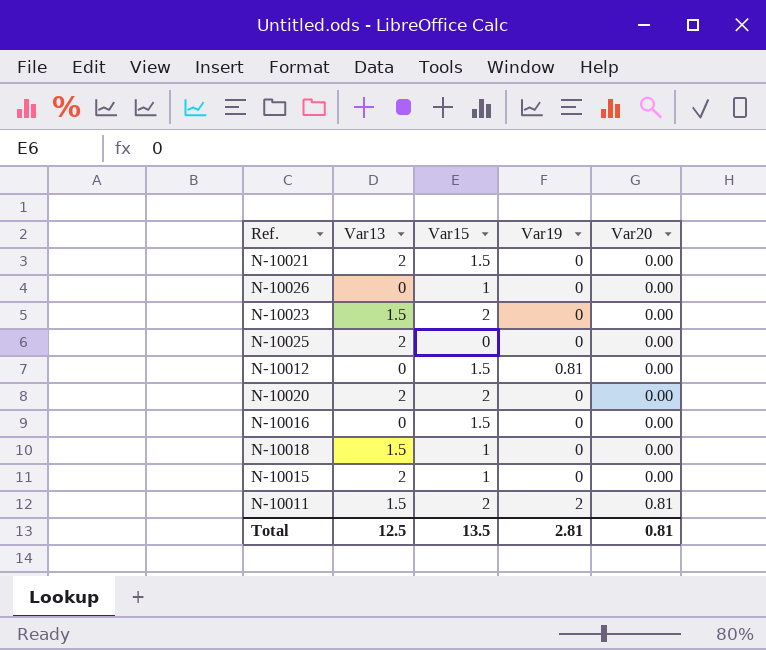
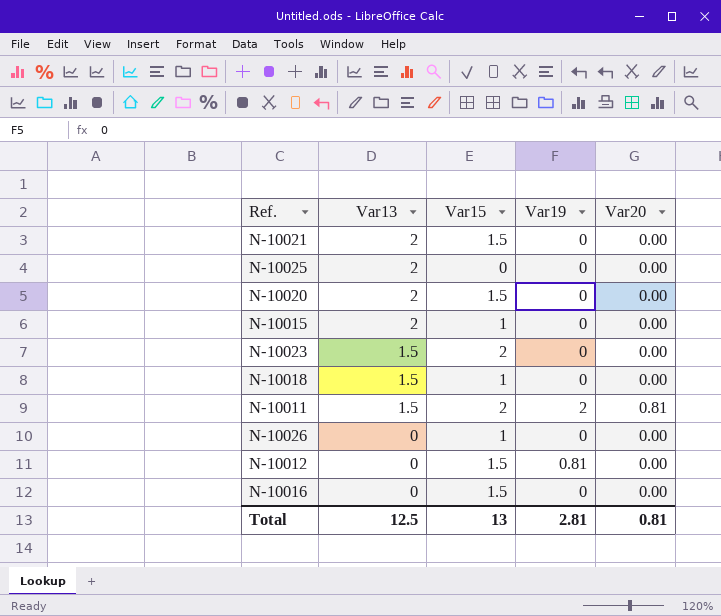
row order: Var20 ascending -> Var13 descending
N-10020 | Var15: 2 -> 1.5
Total | Var15: 13.5 -> 13

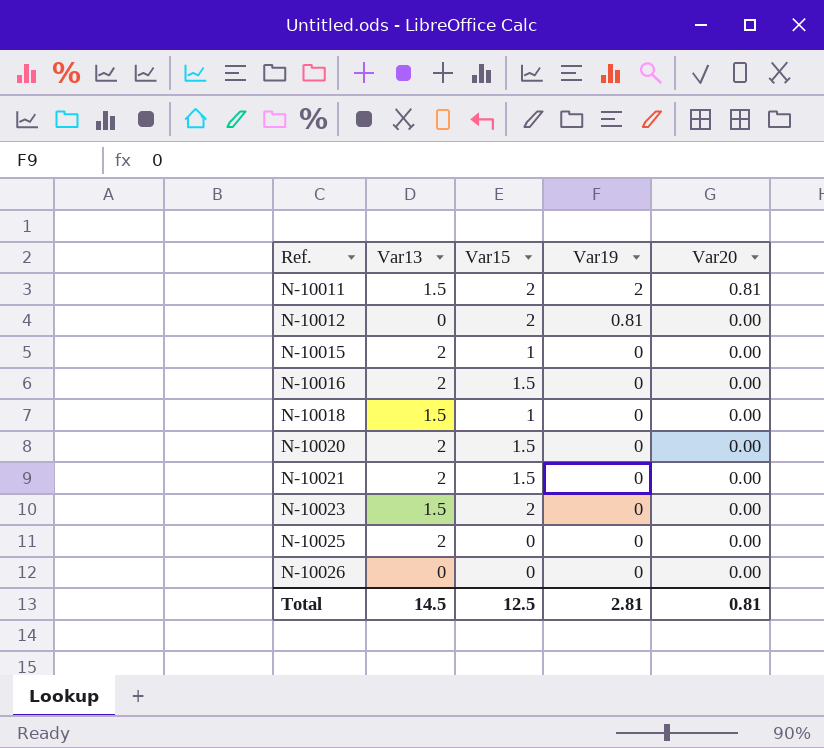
row order: Var13 descending -> Ref. ascending
N-10012 | Var15: 1.5 -> 2
N-10016 | Var13: 0 -> 2
N-10026 | Var15: 1 -> 0
Total | Var13: 12.5 -> 14.5
Total | Var15: 13 -> 12.5

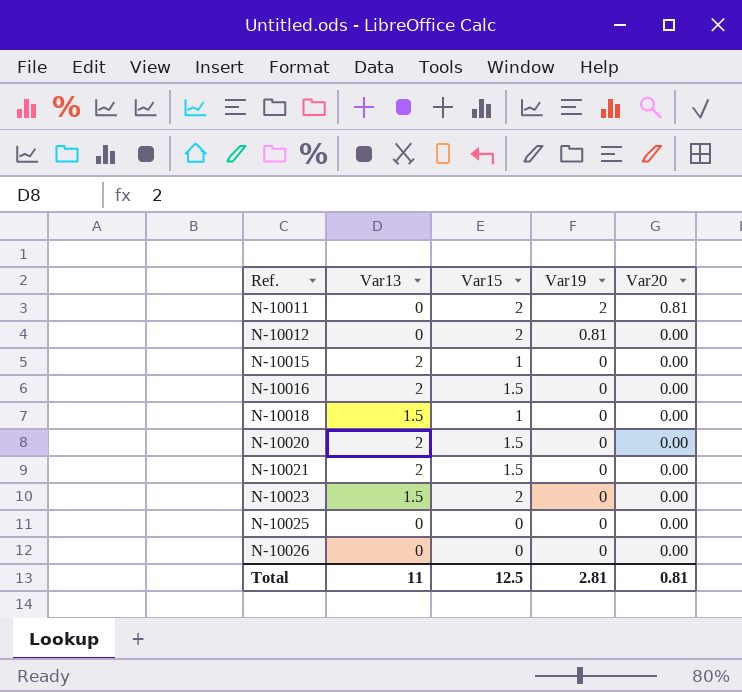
N-10011 | Var13: 1.5 -> 0
N-10025 | Var13: 2 -> 0
Total | Var13: 14.5 -> 11

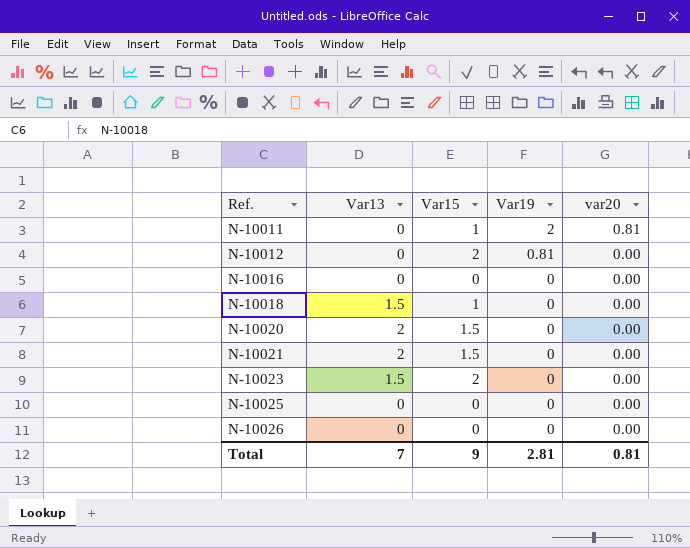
column name: Var20 -> var20
row N-10015: 2 | 1 | 0 | 0.00 -> none
N-10011 | Var15: 2 -> 1
N-10016 | Var13: 2 -> 0
N-10016 | Var15: 1.5 -> 0
Total | Var13: 11 -> 7
Total | Var15: 12.5 -> 9

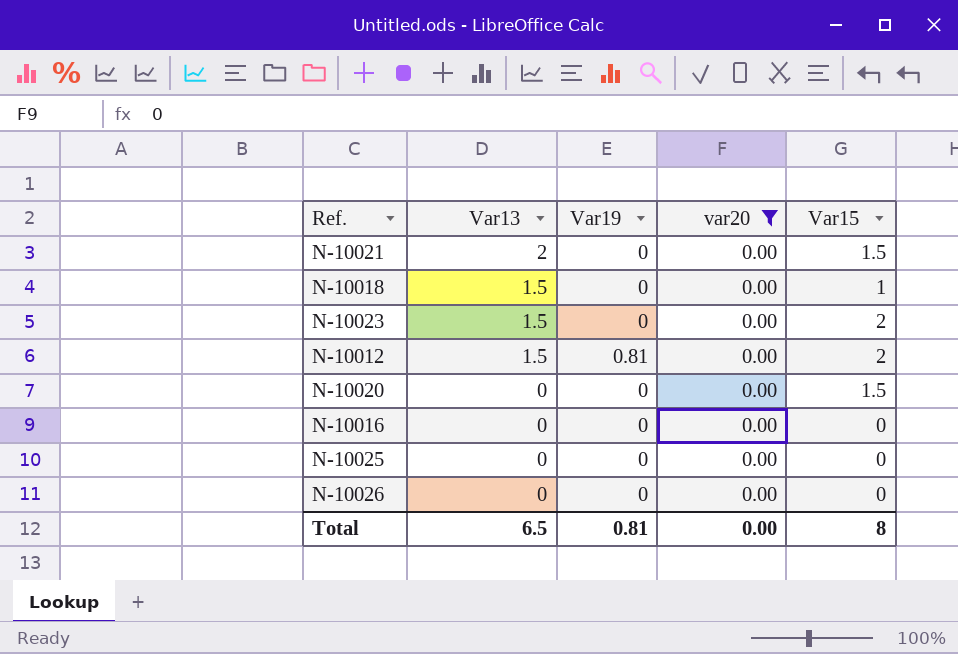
filter: none -> var20 = 0.00
row order: Ref. ascending -> Var13 descending
column Var15 | position: 3 -> 5
N-10012 | Var13: 0 -> 1.5
N-10020 | Var13: 2 -> 0
Total | Var13: 7 -> 6.5
Total | Var19: 2.81 -> 0.81
Total | var20: 0.81 -> 0.00
Total | Var15: 9 -> 8

